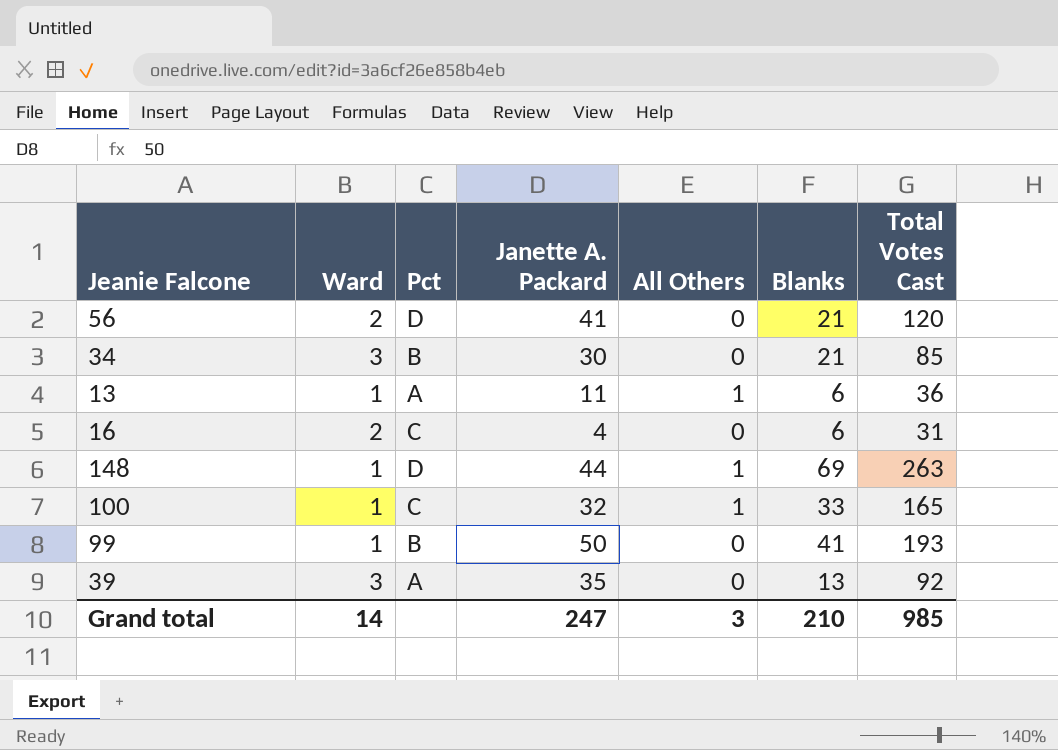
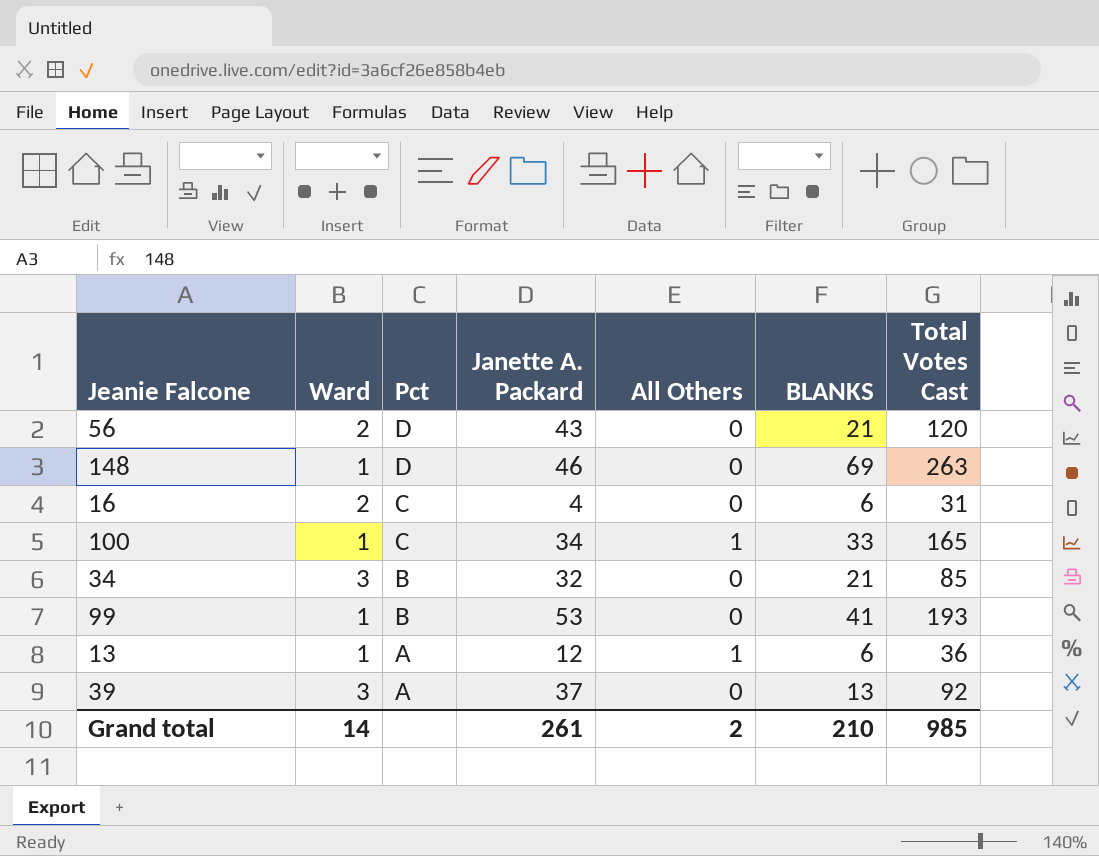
row order: none -> Pct descending
column name: Blanks -> BLANKS
56 | Janette A. Packard: 41 -> 43
148 | Janette A. Packard: 44 -> 46
148 | All Others: 1 -> 0
100 | Janette A. Packard: 32 -> 34
34 | Janette A. Packard: 30 -> 32
99 | Janette A. Packard: 50 -> 53
13 | Janette A. Packard: 11 -> 12
39 | Janette A. Packard: 35 -> 37
Grand total | Janette A. Packard: 247 -> 261
Grand total | All Others: 3 -> 2

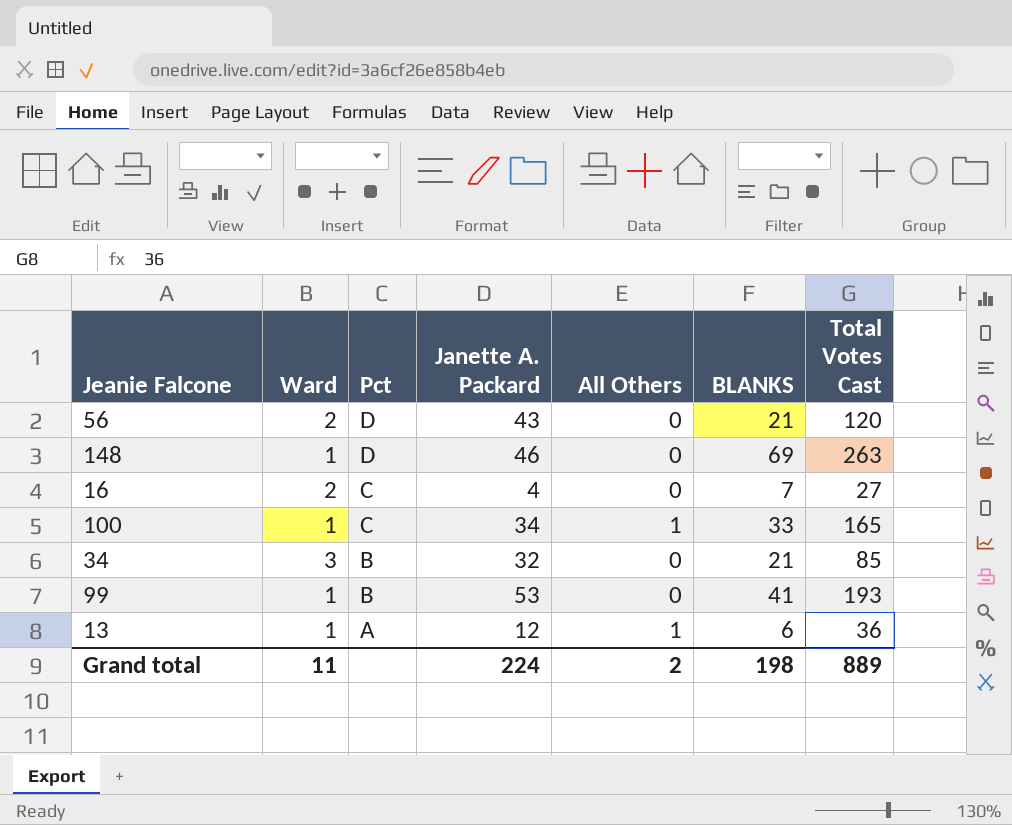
row 39: 3 | A | 37 | 0 | 13 | 92 -> none
16 | BLANKS: 6 -> 7
16 | Total Votes Cast: 31 -> 27
Grand total | Ward: 14 -> 11
Grand total | Janette A. Packard: 261 -> 224
Grand total | BLANKS: 210 -> 198
Grand total | Total Votes Cast: 985 -> 889

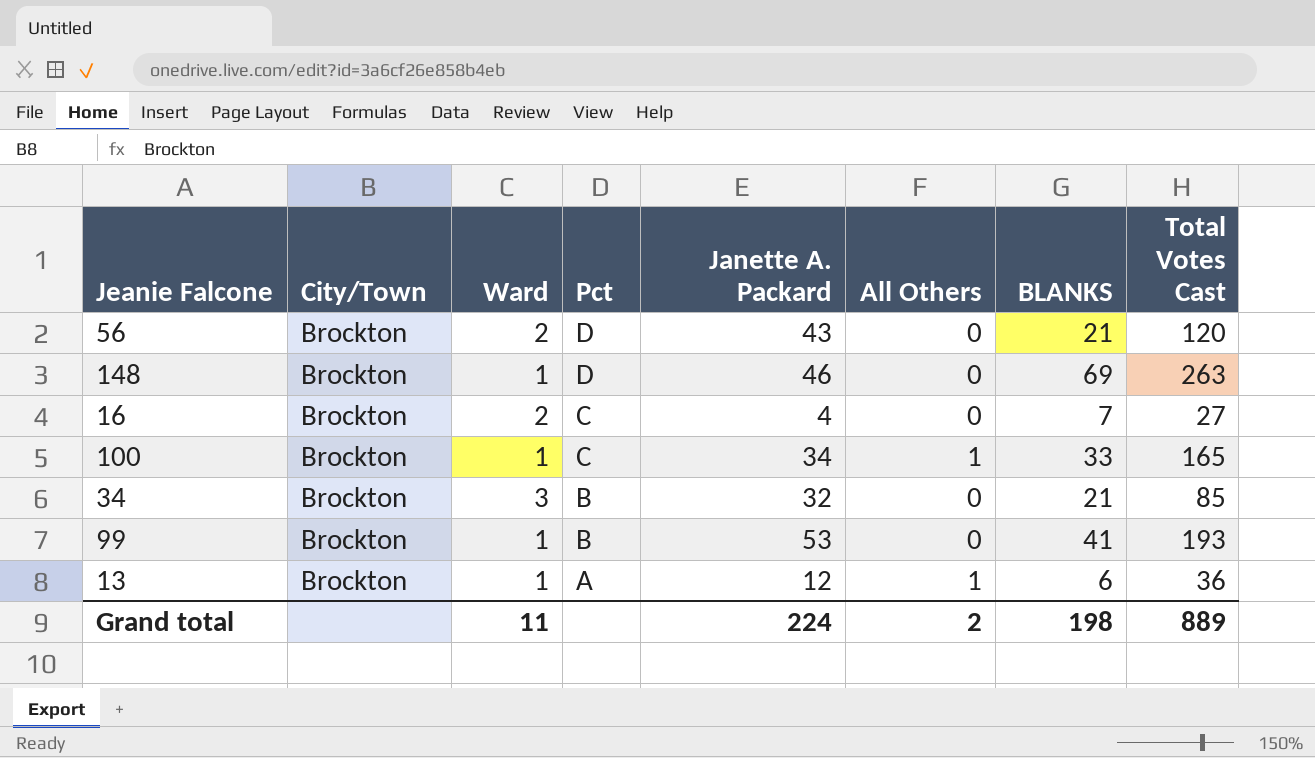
column City/Town | position: none -> 2

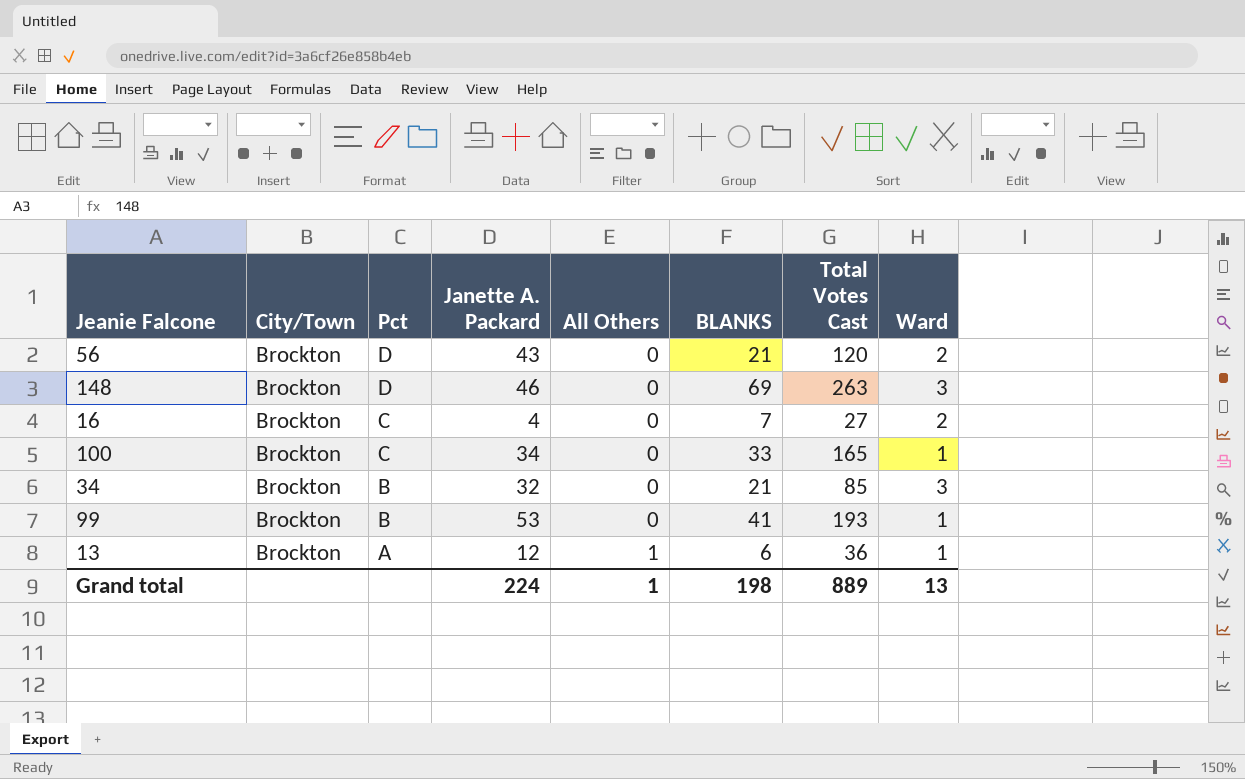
column Ward | position: 3 -> 8
148 | Ward: 1 -> 3
100 | All Others: 1 -> 0
Grand total | All Others: 2 -> 1
Grand total | Ward: 11 -> 13

